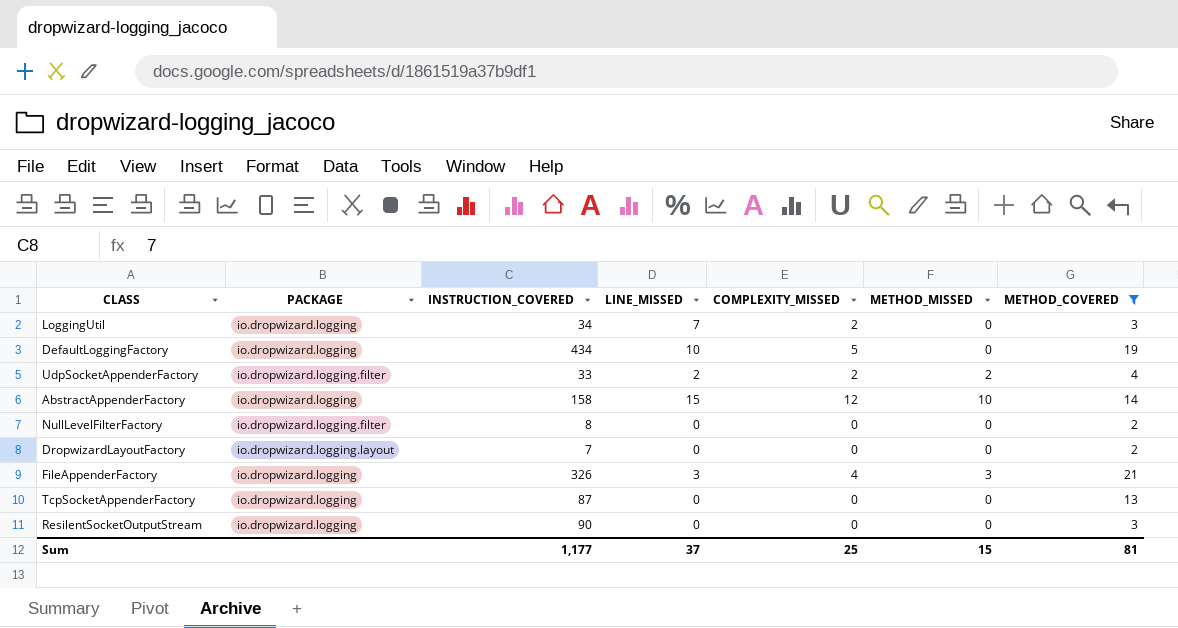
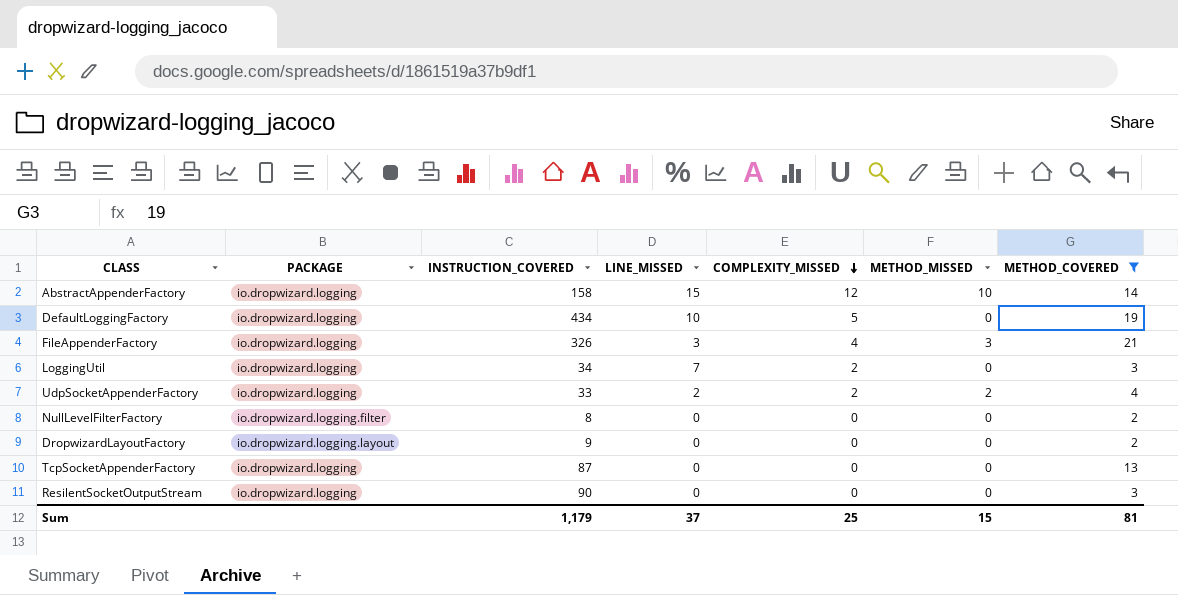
row order: none -> COMPLEXITY_MISSED descending
UdpSocketAppenderFactory | PACKAGE: io.dropwizard.logging.filter -> io.dropwizard.logging
DropwizardLayoutFactory | INSTRUCTION_COVERED: 7 -> 9
Sum | INSTRUCTION_COVERED: 1,177 -> 1,179

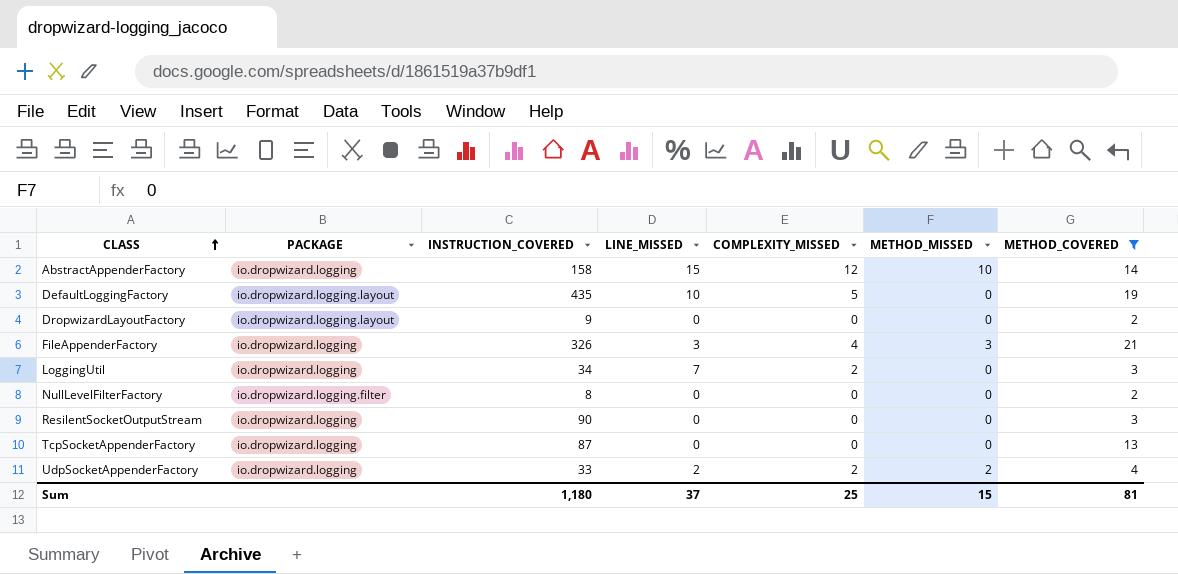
row order: COMPLEXITY_MISSED descending -> CLASS ascending
DefaultLoggingFactory | PACKAGE: io.dropwizard.logging -> io.dropwizard.logging.layout
DefaultLoggingFactory | INSTRUCTION_COVERED: 434 -> 435
Sum | INSTRUCTION_COVERED: 1,179 -> 1,180

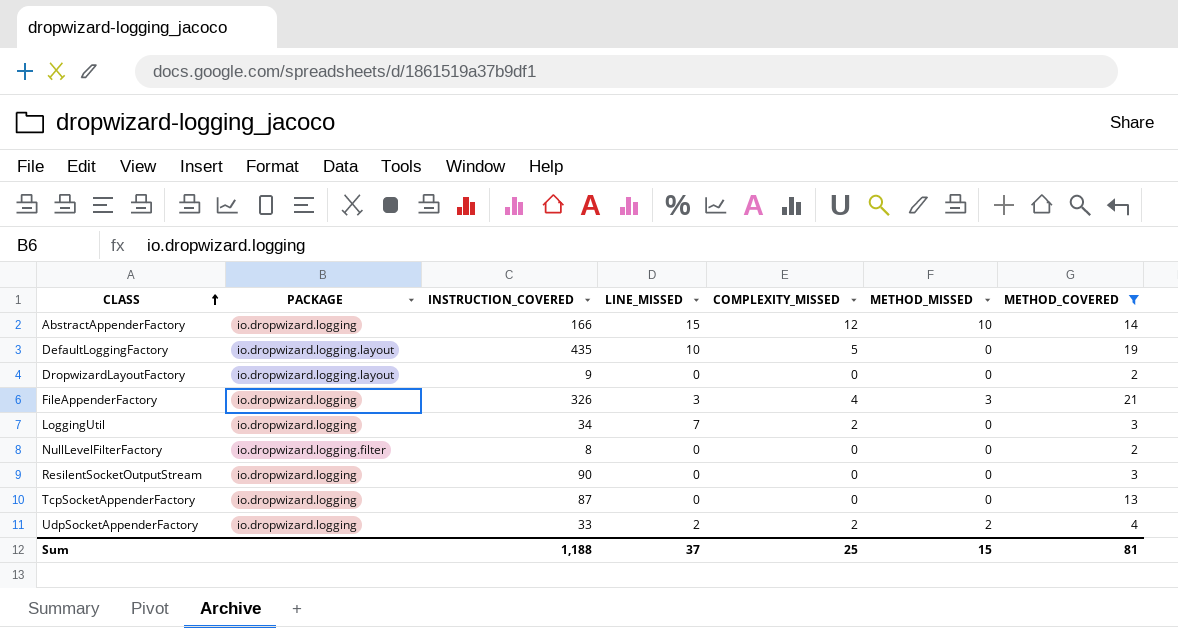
AbstractAppenderFactory | INSTRUCTION_COVERED: 158 -> 166
Sum | INSTRUCTION_COVERED: 1,180 -> 1,188

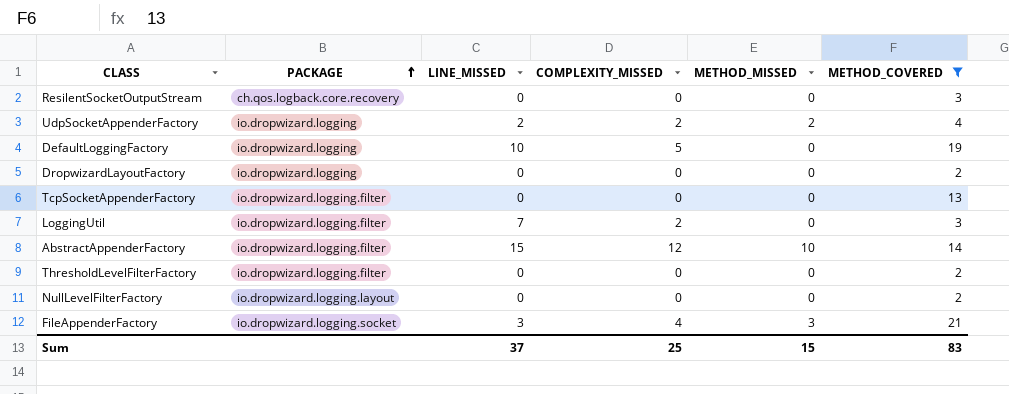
row order: CLASS ascending -> PACKAGE ascending
column INSTRUCTION_COVERED | position: 3 -> none
ResilentSocketOutputStream | PACKAGE: io.dropwizard.logging -> ch.qos.logback.core.recovery
DefaultLoggingFactory | PACKAGE: io.dropwizard.logging.layout -> io.dropwizard.logging
DropwizardLayoutFactory | PACKAGE: io.dropwizard.logging.layout -> io.dropwizard.logging
TcpSocketAppenderFactory | PACKAGE: io.dropwizard.logging -> io.dropwizard.logging.filter
LoggingUtil | PACKAGE: io.dropwizard.logging -> io.dropwizard.logging.filter
AbstractAppenderFactory | PACKAGE: io.dropwizard.logging -> io.dropwizard.logging.filter
row ThresholdLevelFilterFactory: none -> io.dropwizard.logging.filter | 0 | 0 | 0 | 2
NullLevelFilterFactory | PACKAGE: io.dropwizard.logging.filter -> io.dropwizard.logging.layout
FileAppenderFactory | PACKAGE: io.dropwizard.logging -> io.dropwizard.logging.socket
Sum | METHOD_COVERED: 81 -> 83

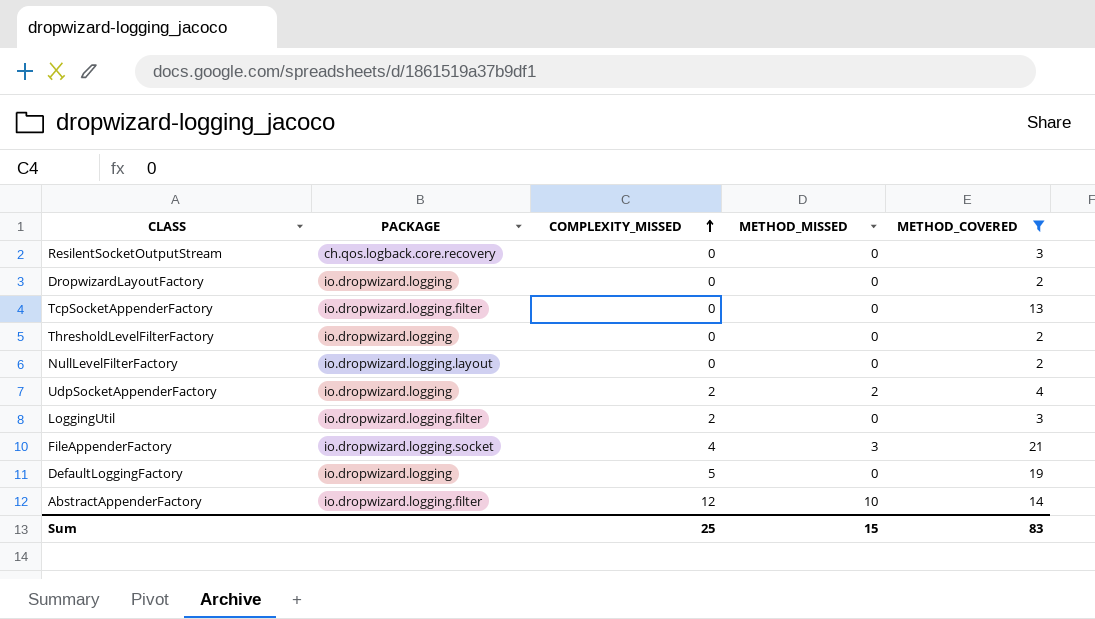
row order: PACKAGE ascending -> COMPLEXITY_MISSED ascending
column LINE_MISSED | position: 3 -> none
ThresholdLevelFilterFactory | PACKAGE: io.dropwizard.logging.filter -> io.dropwizard.logging

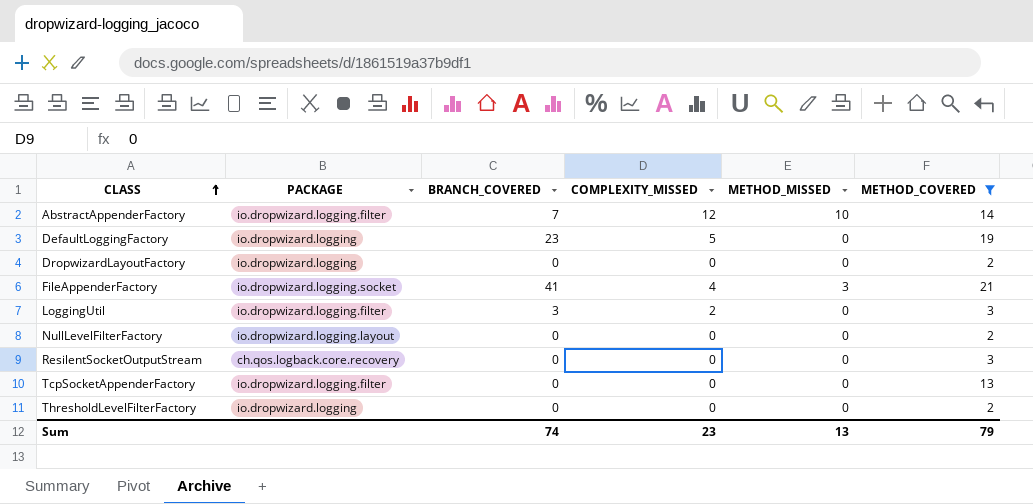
row order: COMPLEXITY_MISSED ascending -> CLASS ascending
column BRANCH_COVERED | position: none -> 3
row UdpSocketAppenderFactory: io.dropwizard.logging | 2 | 2 | 4 -> none
Sum | COMPLEXITY_MISSED: 25 -> 23
Sum | METHOD_MISSED: 15 -> 13
Sum | METHOD_COVERED: 83 -> 79

